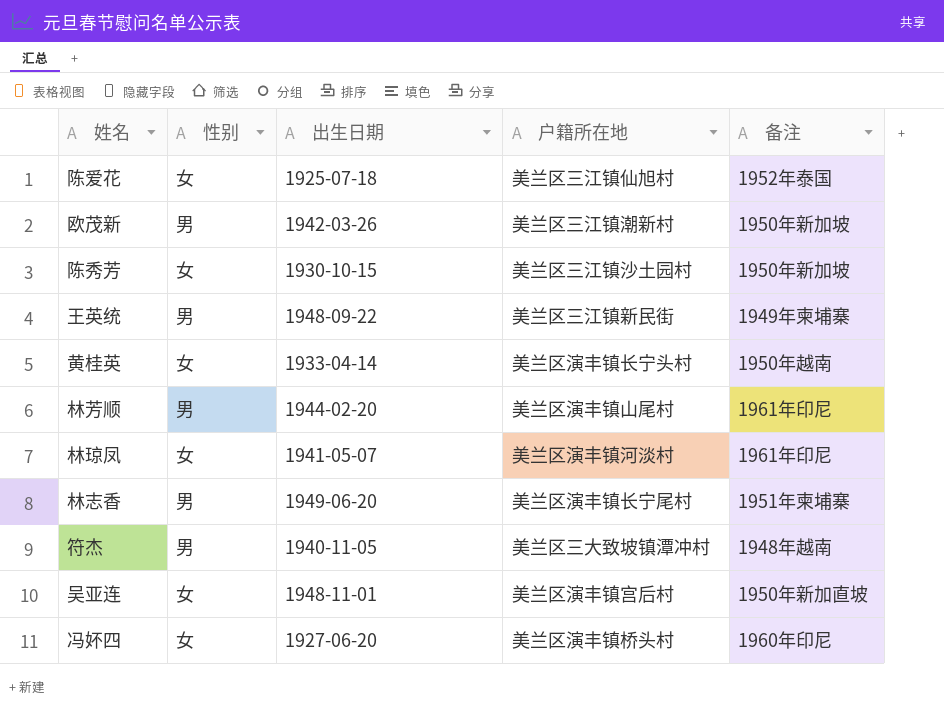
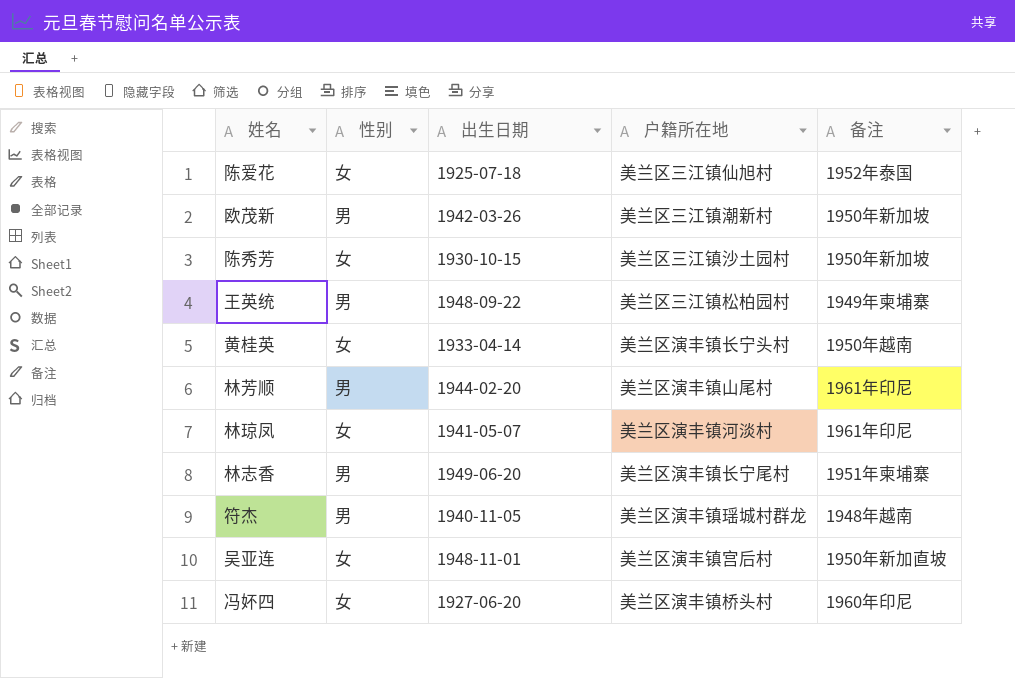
王英统 | 户籍所在地: 美兰区三江镇新民街 -> 美兰区三江镇松柏园村
符杰 | 户籍所在地: 美兰区三大致坡镇潭冲村 -> 美兰区演丰镇瑶城村群龙

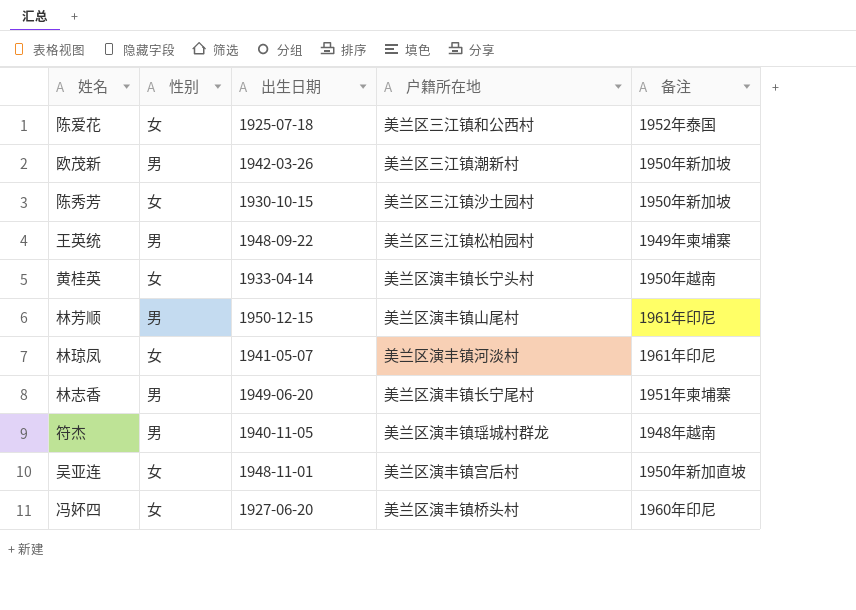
陈爱花 | 户籍所在地: 美兰区三江镇仙旭村 -> 美兰区三江镇和公西村
林芳顺 | 出生日期: 1944-02-20 -> 1950-12-15

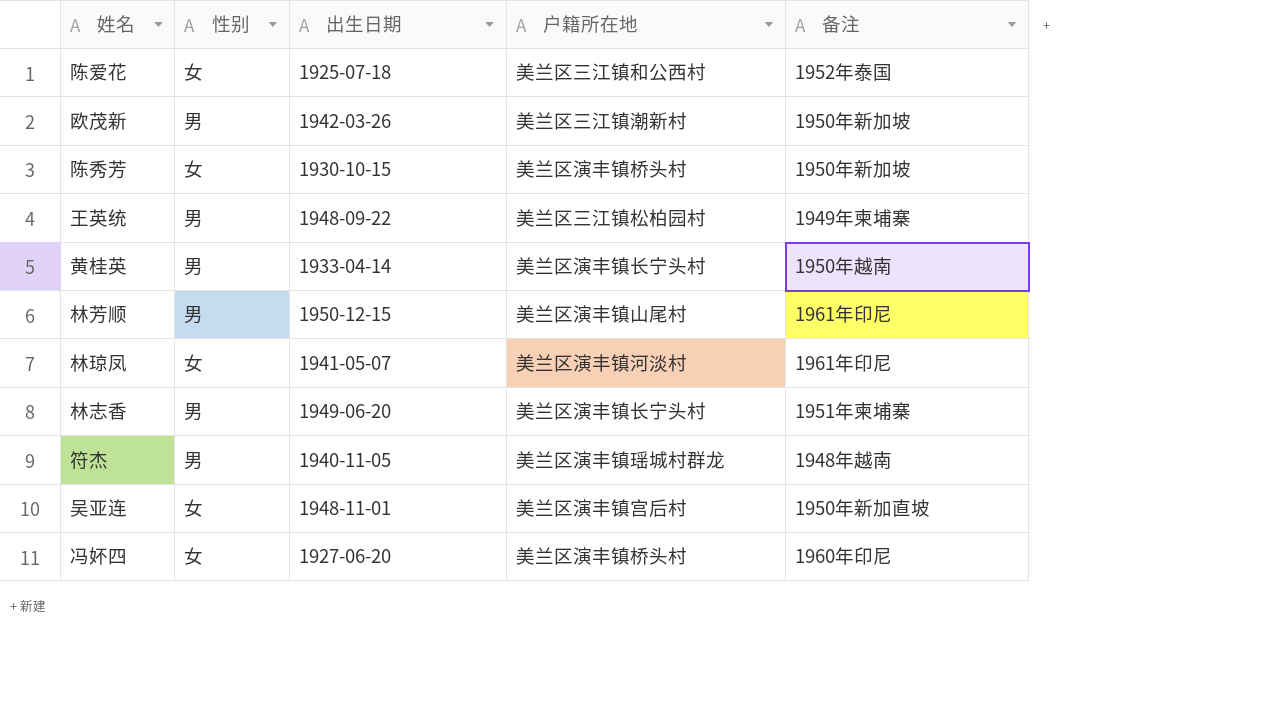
陈秀芳 | 户籍所在地: 美兰区三江镇沙土园村 -> 美兰区演丰镇桥头村
黄桂英 | 性别: 女 -> 男
林志香 | 户籍所在地: 美兰区演丰镇长宁尾村 -> 美兰区演丰镇长宁头村

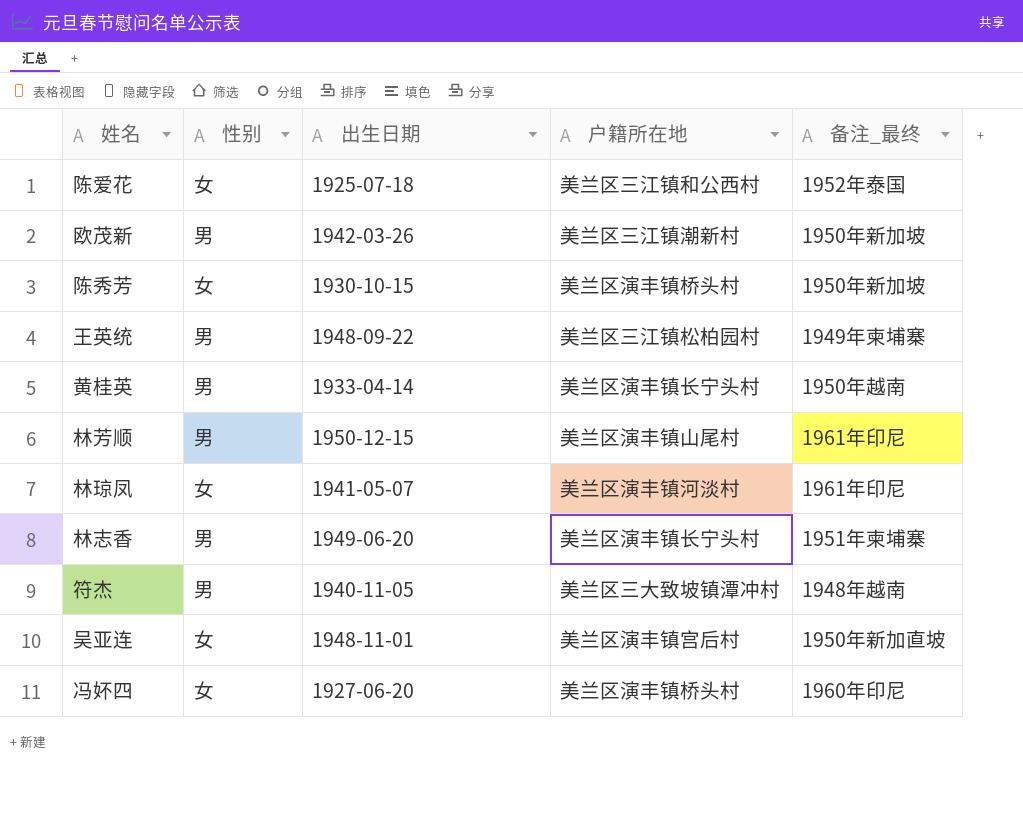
column name: 备注 -> 备注_最终
符杰 | 户籍所在地: 美兰区演丰镇瑶城村群龙 -> 美兰区三大致坡镇潭冲村

